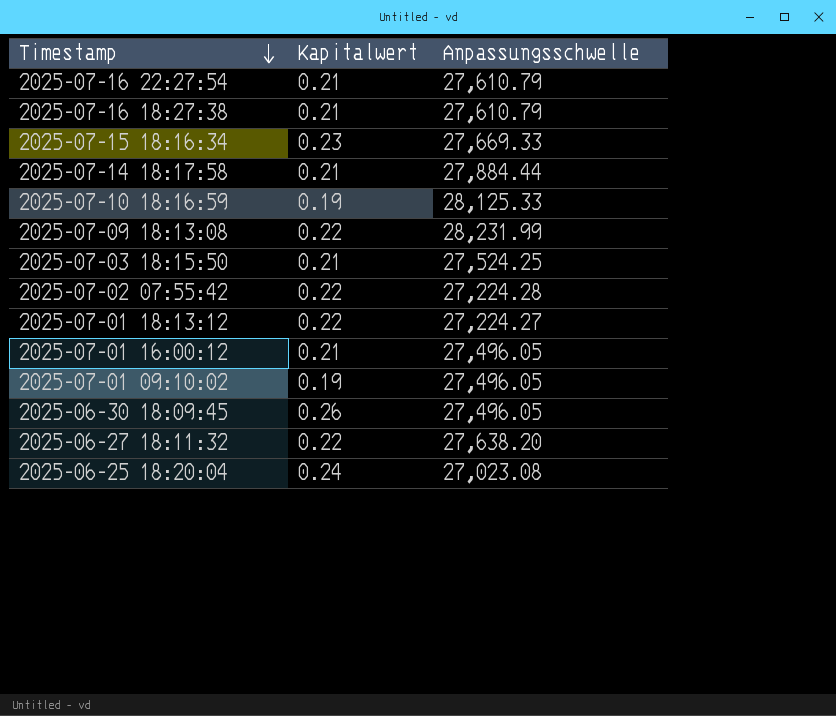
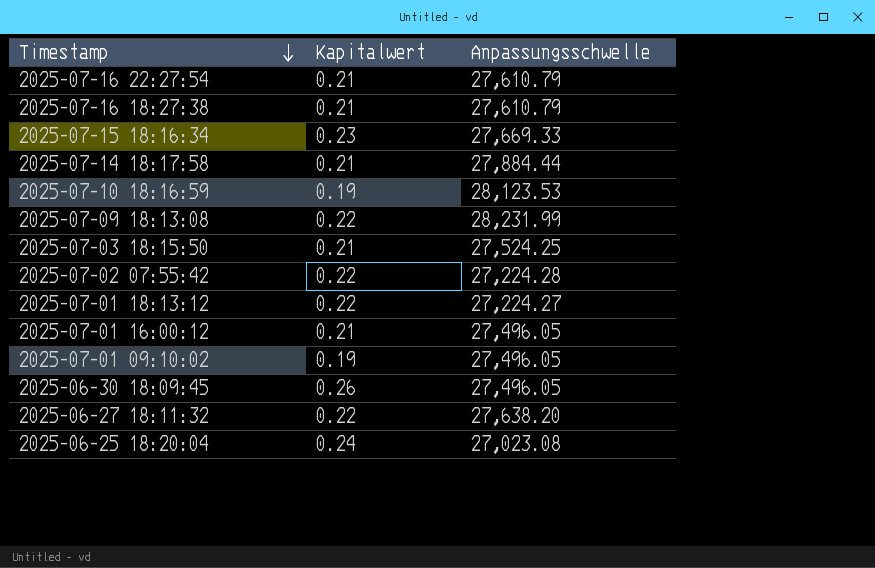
2025-07-10 18:16:59 | Anpassungsschwelle: 28,125.33 -> 28,123.53

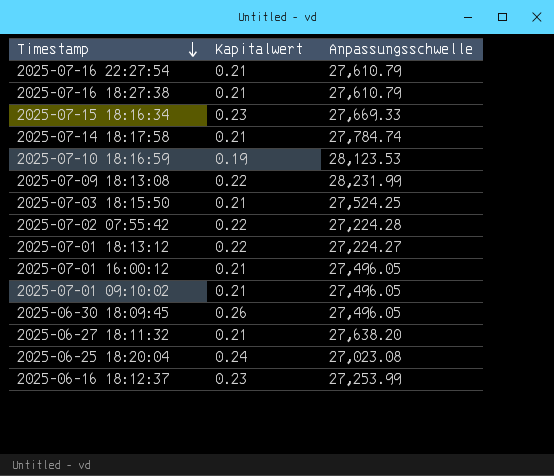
2025-07-14 18:17:58 | Anpassungsschwelle: 27,884.44 -> 27,784.74
2025-07-01 09:10:02 | Kapitalwert: 0.19 -> 0.21
2025-06-27 18:11:32 | Kapitalwert: 0.22 -> 0.21
row 2025-06-16 18:12:37: none -> 0.23 | 27,253.99

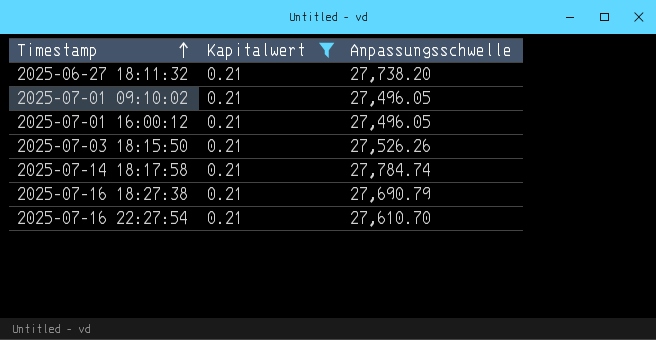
filter: none -> Kapitalwert = 0.21
row order: Timestamp descending -> Timestamp ascending
2025-06-27 18:11:32 | Anpassungsschwelle: 27,638.20 -> 27,738.20
2025-07-03 18:15:50 | Anpassungsschwelle: 27,524.25 -> 27,526.26
2025-07-16 18:27:38 | Anpassungsschwelle: 27,610.79 -> 27,690.79
2025-07-16 22:27:54 | Anpassungsschwelle: 27,610.79 -> 27,610.70

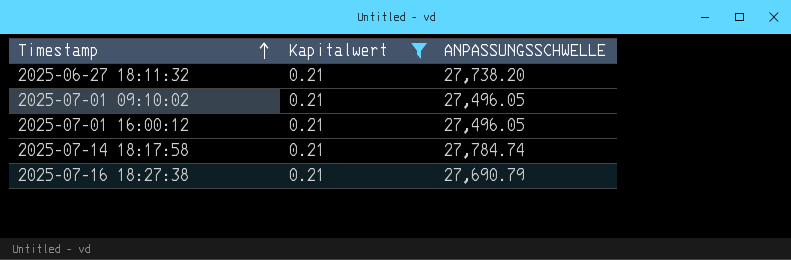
column name: Anpassungsschwelle -> ANPASSUNGSSCHWELLE
row 2025-07-03 18:15:50: 0.21 | 27,526.26 -> none
row 2025-07-16 22:27:54: 0.21 | 27,610.70 -> none

